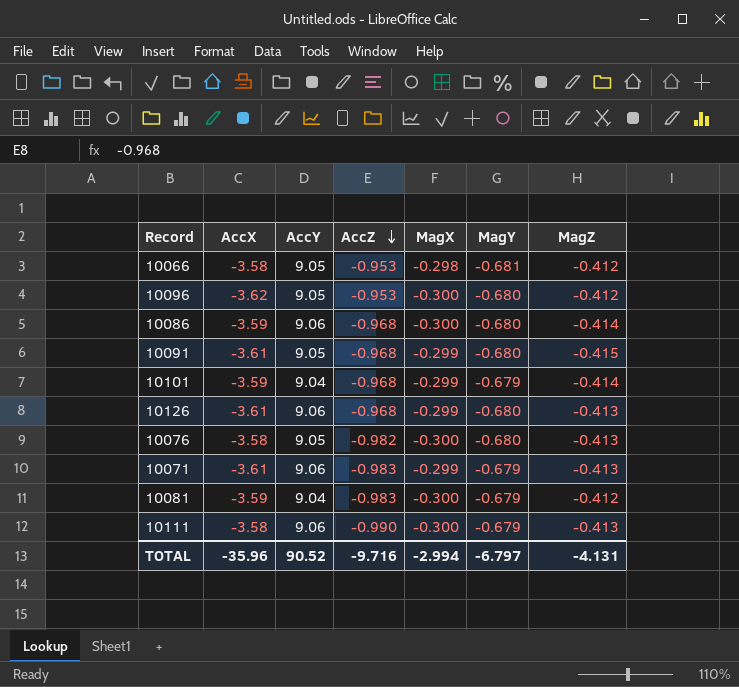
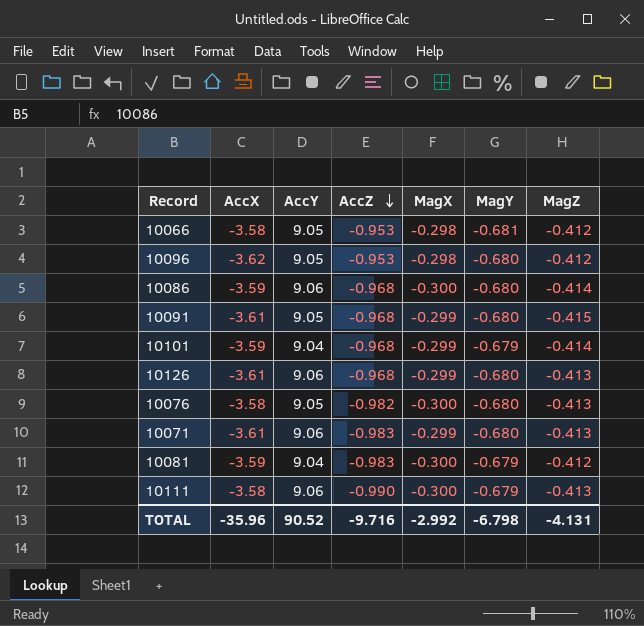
10096 | MagX: -0.300 -> -0.298
10071 | MagY: -0.679 -> -0.680
TOTAL | MagX: -2.994 -> -2.992
TOTAL | MagY: -6.797 -> -6.798

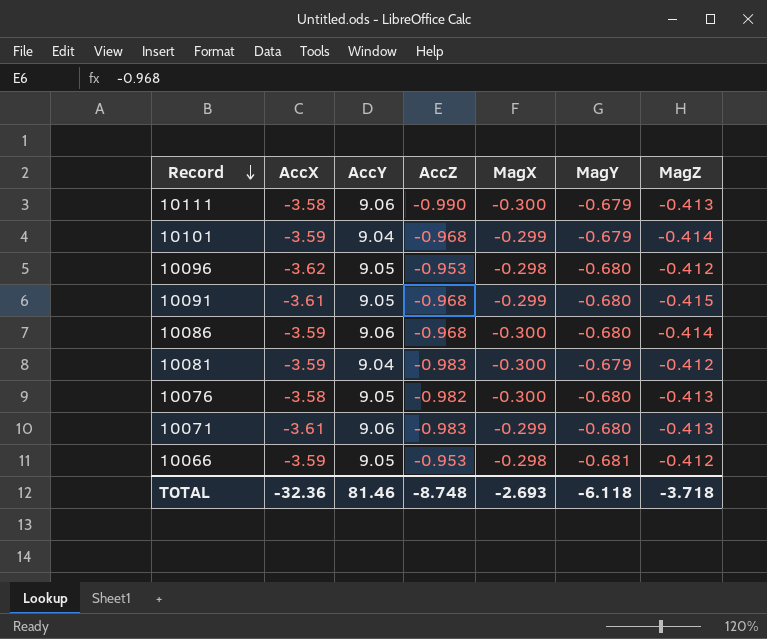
row order: AccZ descending -> Record descending
row 10126: -3.61 | 9.06 | -0.968 | -0.299 | -0.680 | -0.413 -> none
10066 | AccX: -3.58 -> -3.59
TOTAL | AccX: -35.96 -> -32.36
TOTAL | AccY: 90.52 -> 81.46
TOTAL | AccZ: -9.716 -> -8.748
TOTAL | MagX: -2.992 -> -2.693
TOTAL | MagY: -6.798 -> -6.118
TOTAL | MagZ: -4.131 -> -3.718

